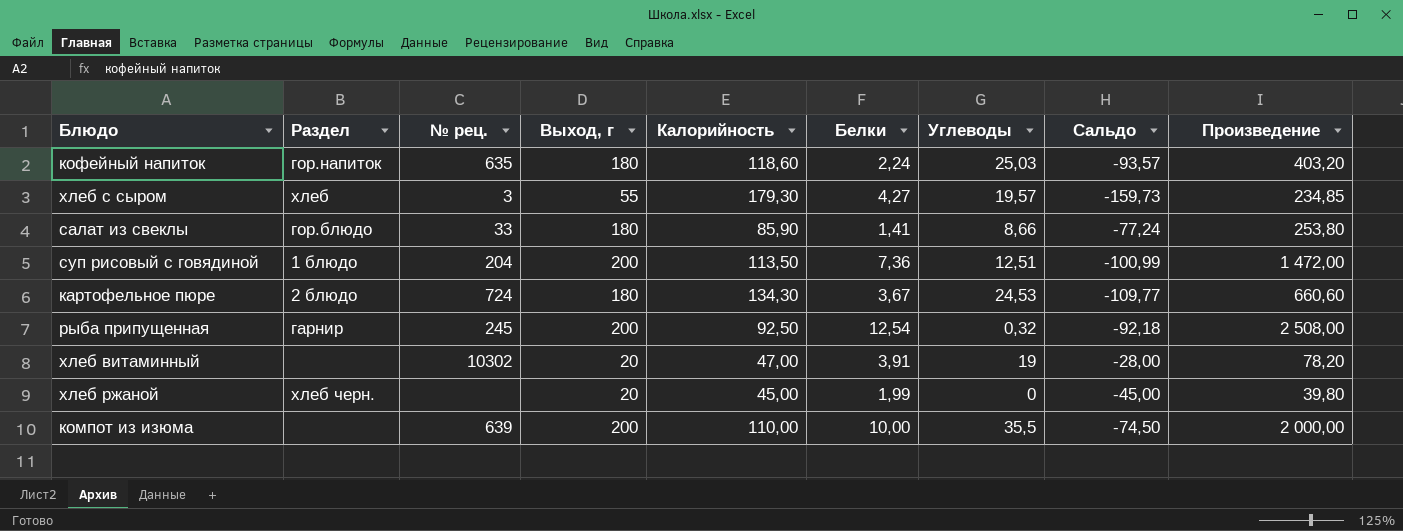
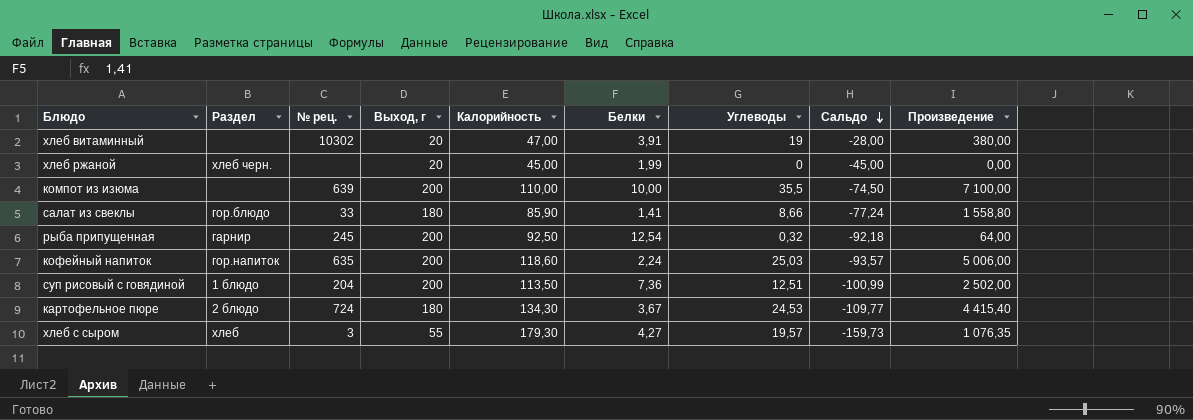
row order: none -> Сальдо descending
column Произведение | formula: [Выход, г] * [Белки] -> [Выход, г] * [Углеводы]
кофейный напиток | Выход, г: 180 -> 200

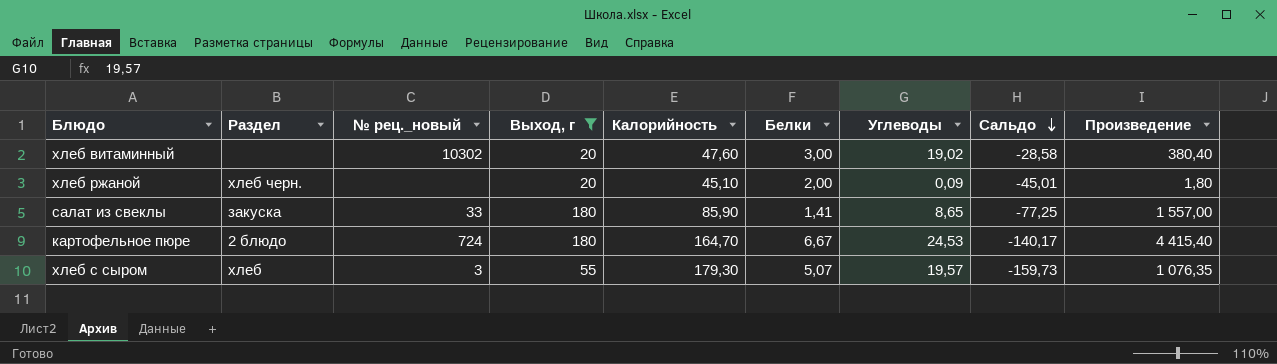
filter: none -> Выход, г != 200
column name: № рец. -> № рец._новый
хлеб витаминный | Калорийность: 47,00 -> 47,60
хлеб витаминный | Белки: 3,91 -> 3,00
хлеб витаминный | Углеводы: 19 -> 19,02
хлеб витаминный | Сальдо: -28,00 -> -28,58
хлеб витаминный | Произведение: 380,00 -> 380,40
хлеб ржаной | Калорийность: 45,00 -> 45,10
хлеб ржаной | Белки: 1,99 -> 2,00
хлеб ржаной | Углеводы: 0 -> 0,09
хлеб ржаной | Сальдо: -45,00 -> -45,01
хлеб ржаной | Произведение: 0,00 -> 1,80
салат из свеклы | Раздел: гор.блюдо -> закуска
салат из свеклы | Углеводы: 8,66 -> 8,65
салат из свеклы | Сальдо: -77,24 -> -77,25
салат из свеклы | Произведение: 1 558,80 -> 1 557,00
картофельное пюре | Калорийность: 134,30 -> 164,70
картофельное пюре | Белки: 3,67 -> 6,67
картофельное пюре | Сальдо: -109,77 -> -140,17
хлеб c сыром | Белки: 4,27 -> 5,07

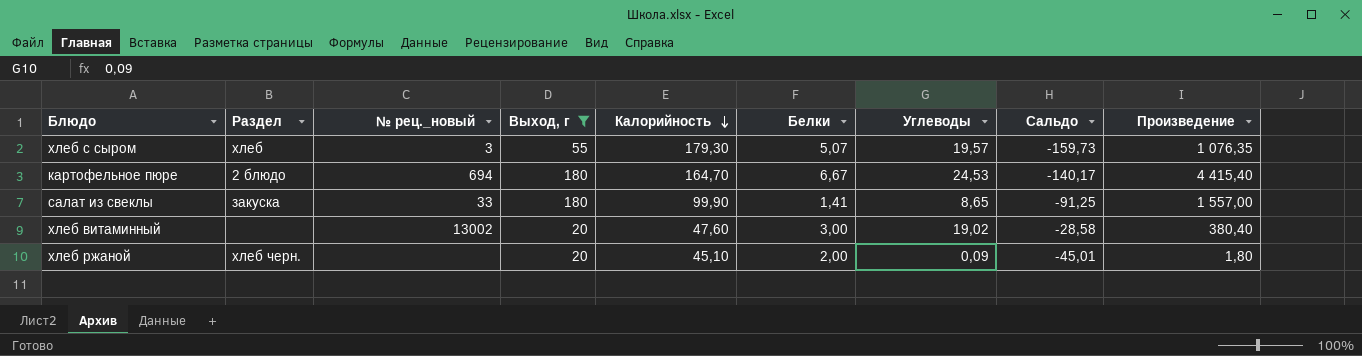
row order: Сальдо descending -> Калорийность descending
картофельное пюре | № рец._новый: 724 -> 694
салат из свеклы | Калорийность: 85,90 -> 99,90
салат из свеклы | Сальдо: -77,25 -> -91,25
хлеб витаминный | № рец._новый: 10302 -> 13002

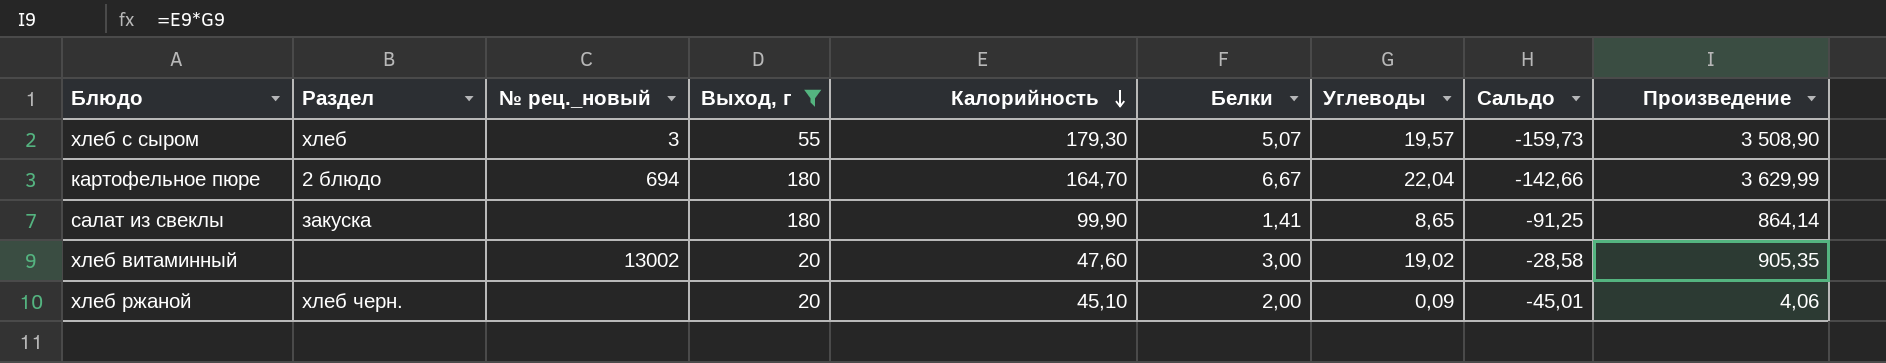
column Произведение | formula: [Выход, г] * [Углеводы] -> [Калорийность] * [Углеводы]
картофельное пюре | Углеводы: 24,53 -> 22,04
картофельное пюре | Сальдо: -140,17 -> -142,66
салат из свеклы | № рец._новый: 33 -> none

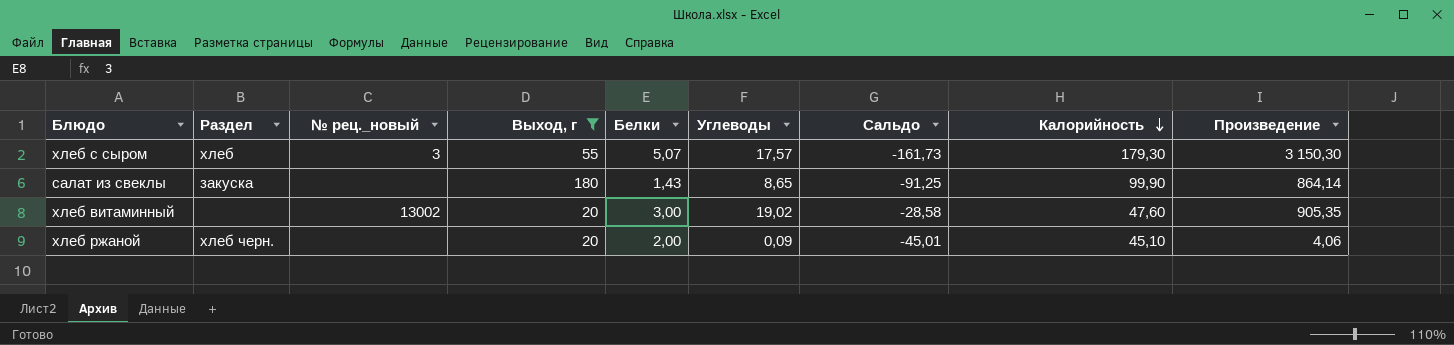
column Калорийность | position: 5 -> 8
row картофельное пюре: 2 блюдо | 694 | 180 | 164,70 | 6,67 | 22,04 | -142,66 | 3 629,99 -> none
хлеб c сыром | Углеводы: 19,57 -> 17,57
хлеб c сыром | Сальдо: -159,73 -> -161,73
хлеб c сыром | Произведение: 3 508,90 -> 3 150,30
салат из свеклы | Белки: 1,41 -> 1,43

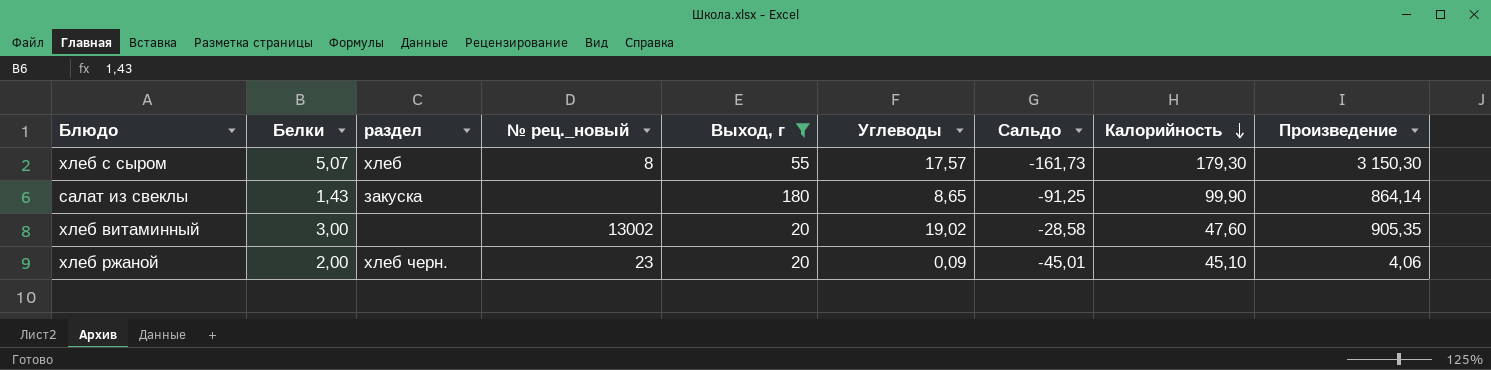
column Белки | position: 5 -> 2
column name: Раздел -> раздел
хлеб c сыром | № рец._новый: 3 -> 8
хлеб ржаной | № рец._новый: none -> 23

